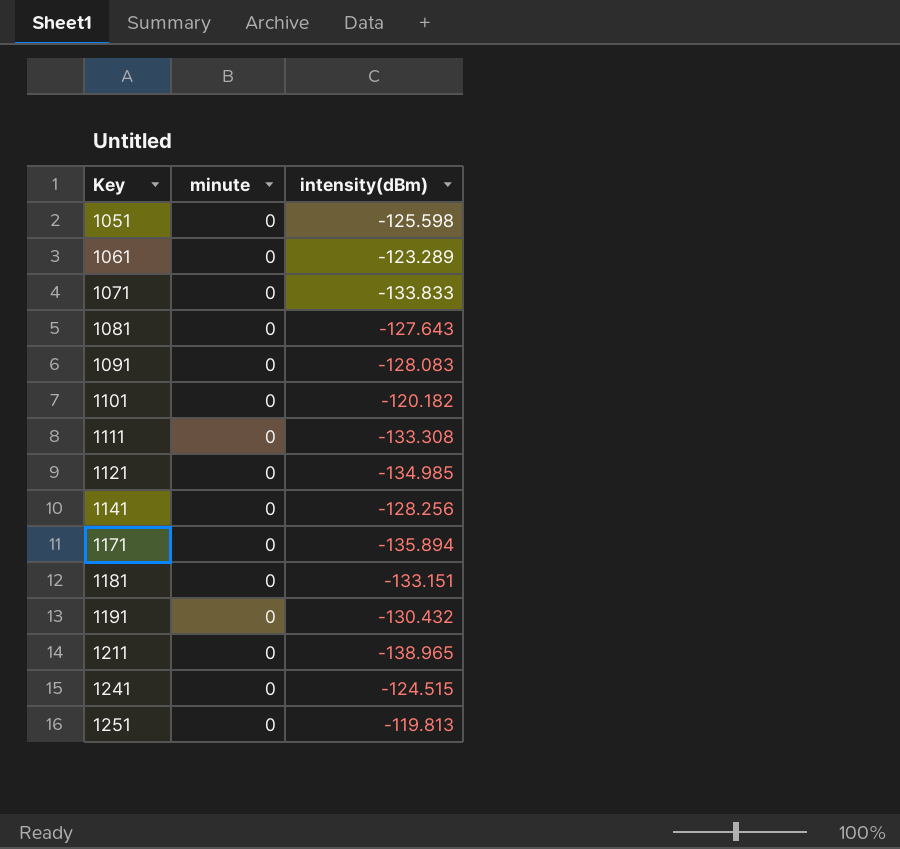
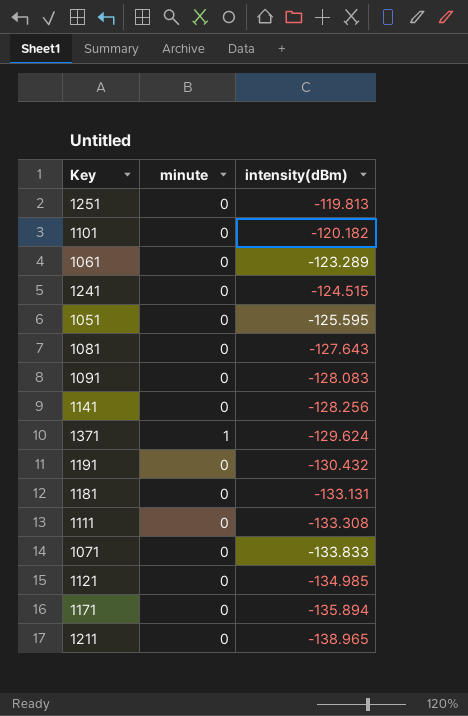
row order: Key ascending -> intensity(dBm) descending
1051 | intensity(dBm): -125.598 -> -125.595
row 1371: none -> 1 | -129.624
1181 | intensity(dBm): -133.151 -> -133.131

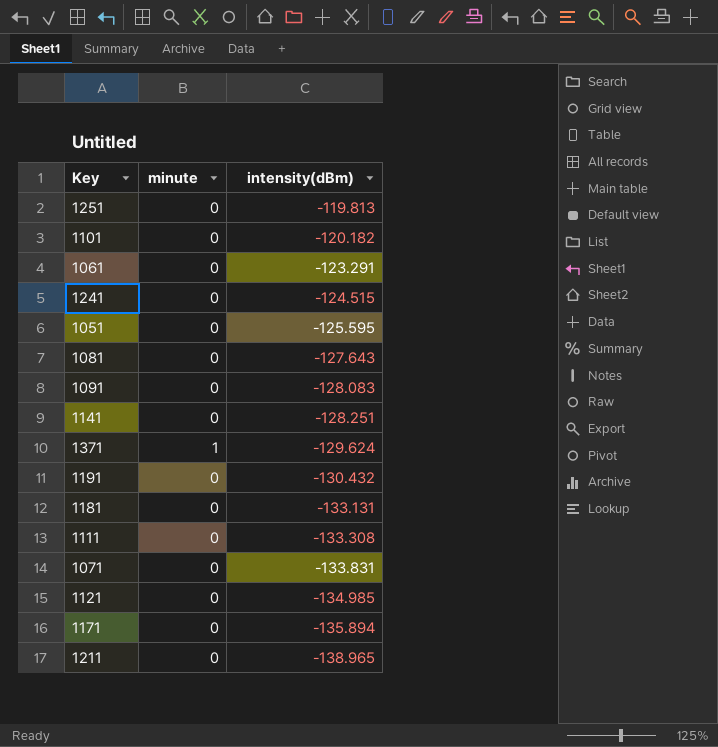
1061 | intensity(dBm): -123.289 -> -123.291
1141 | intensity(dBm): -128.256 -> -128.251
1071 | intensity(dBm): -133.833 -> -133.831

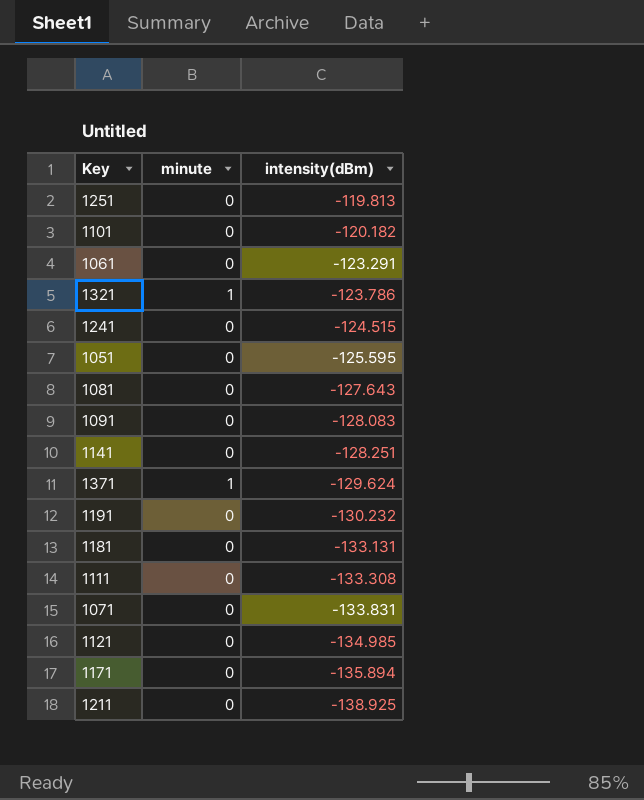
row 1321: none -> 1 | -123.786
1191 | intensity(dBm): -130.432 -> -130.232
1211 | intensity(dBm): -138.965 -> -138.925

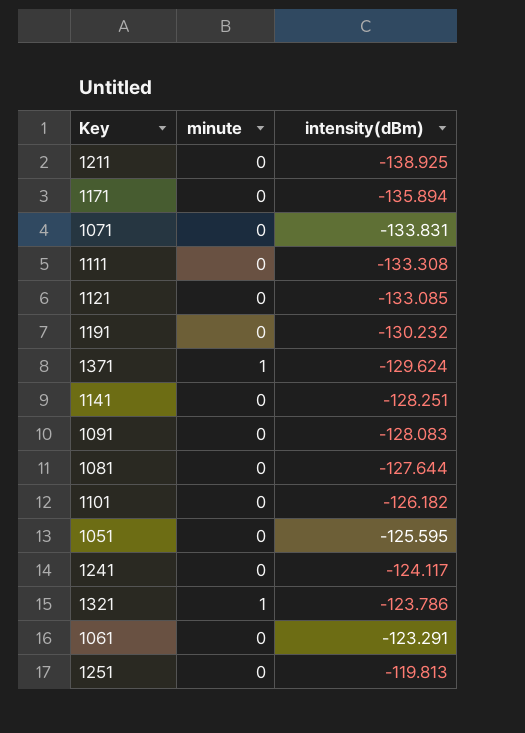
row order: intensity(dBm) descending -> intensity(dBm) ascending
row 1181: 0 | -133.131 -> none
1121 | intensity(dBm): -134.985 -> -133.085
1081 | intensity(dBm): -127.643 -> -127.644
1101 | intensity(dBm): -120.182 -> -126.182
1241 | intensity(dBm): -124.515 -> -124.117

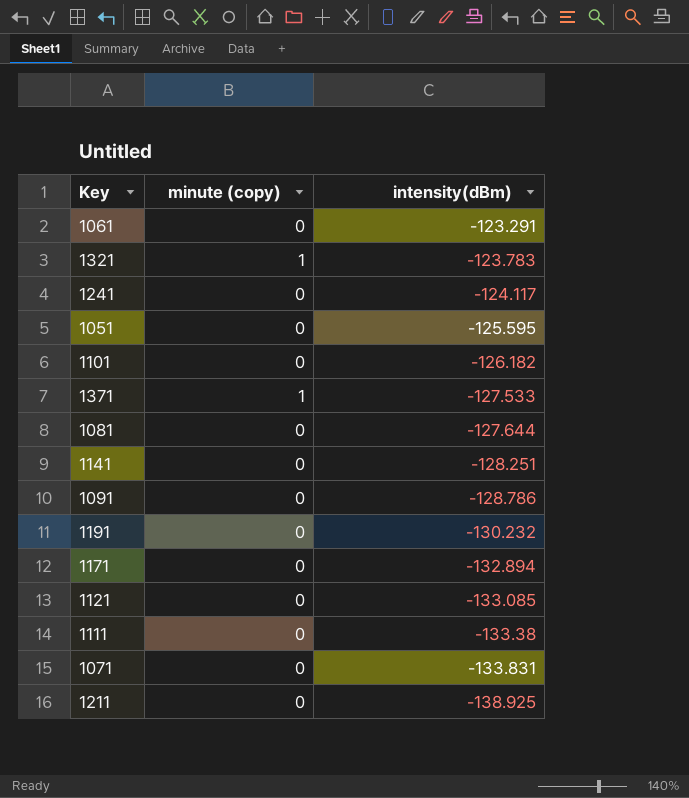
row order: intensity(dBm) ascending -> intensity(dBm) descending
column name: minute -> minute (copy)
row 1251: 0 | -119.813 -> none
1321 | intensity(dBm): -123.786 -> -123.783
1371 | intensity(dBm): -129.624 -> -127.533
1091 | intensity(dBm): -128.083 -> -128.786
1171 | intensity(dBm): -135.894 -> -132.894
1111 | intensity(dBm): -133.308 -> -133.38

